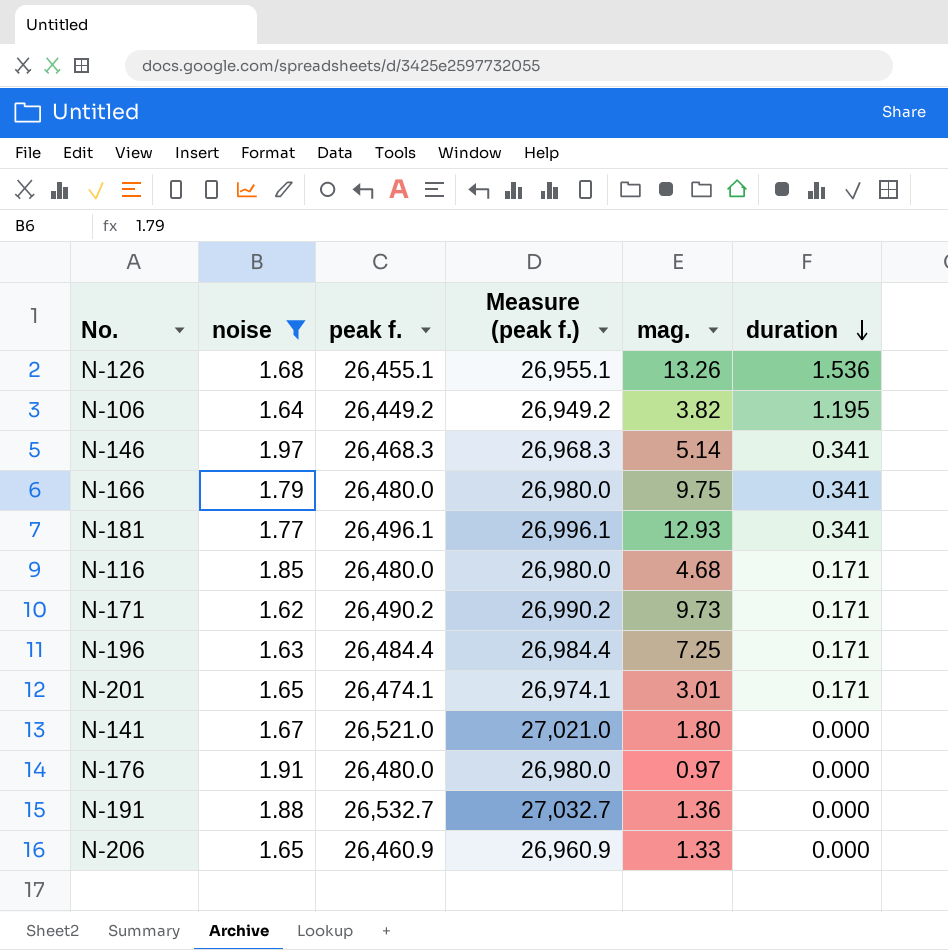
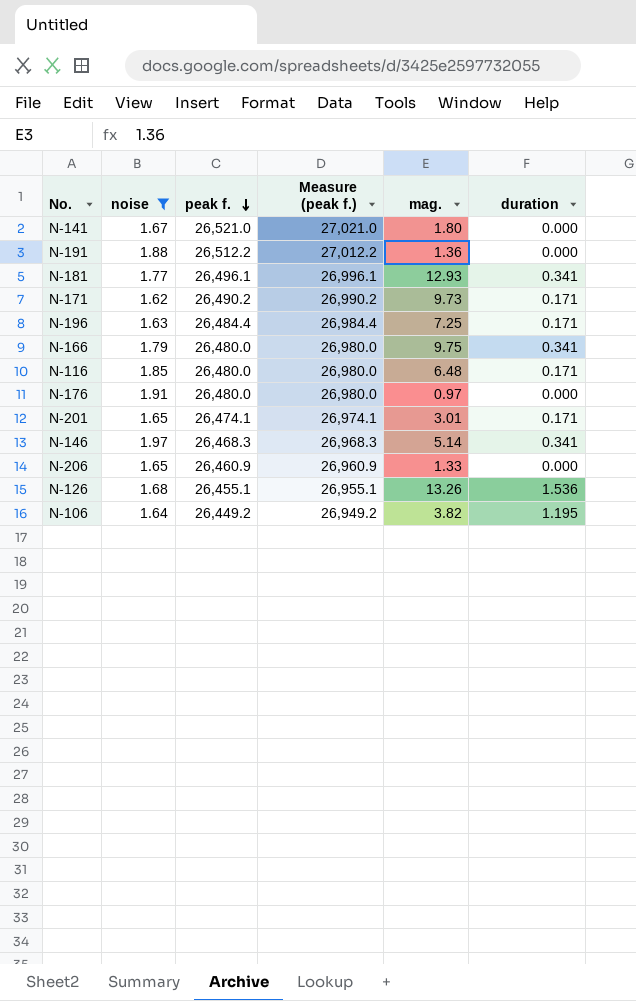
row order: duration descending -> peak f. descending
N-191 | peak f.: 26,532.7 -> 26,512.2
N-191 | Measure (peak f.): 27,032.7 -> 27,012.2
N-116 | mag.: 4.68 -> 6.48

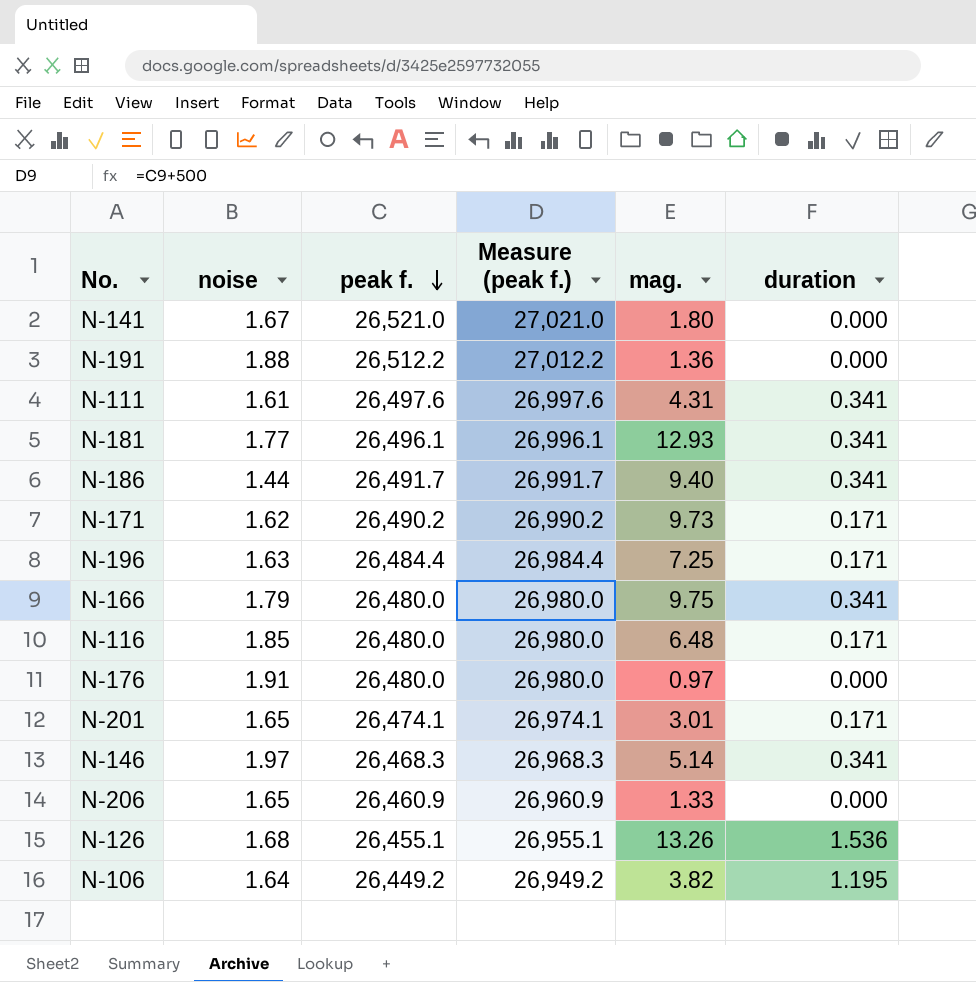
filter: noise >= 1.62 -> none

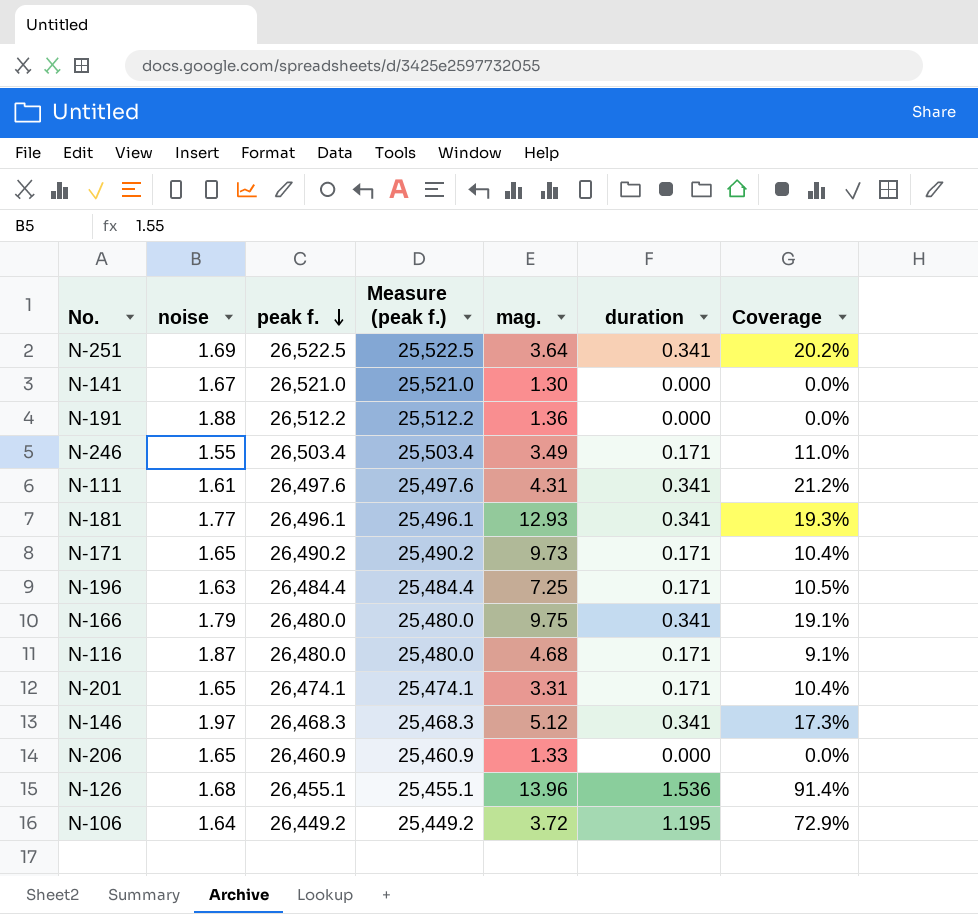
column Measure (peak f.) | formula: [peak f.] + 500 -> [peak f.] - 1000
column Coverage | formula: none -> [duration] / [noise]
row N-186: 1.44 | 26,491.7 | 26,991.7 | 9.40 | 0.341 -> none
row N-176: 1.91 | 26,480.0 | 26,980.0 | 0.97 | 0.000 -> none
row N-251: none -> 1.69 | 26,522.5 | 25,522.5 | 3.64 | 0.341 | 20.2%
N-141 | mag.: 1.80 -> 1.30
row N-246: none -> 1.55 | 26,503.4 | 25,503.4 | 3.49 | 0.171 | 11.0%
N-171 | noise: 1.62 -> 1.65
N-116 | noise: 1.85 -> 1.87
N-116 | mag.: 6.48 -> 4.68
N-201 | mag.: 3.01 -> 3.31
N-146 | mag.: 5.14 -> 5.12
N-126 | mag.: 13.26 -> 13.96
N-106 | mag.: 3.82 -> 3.72

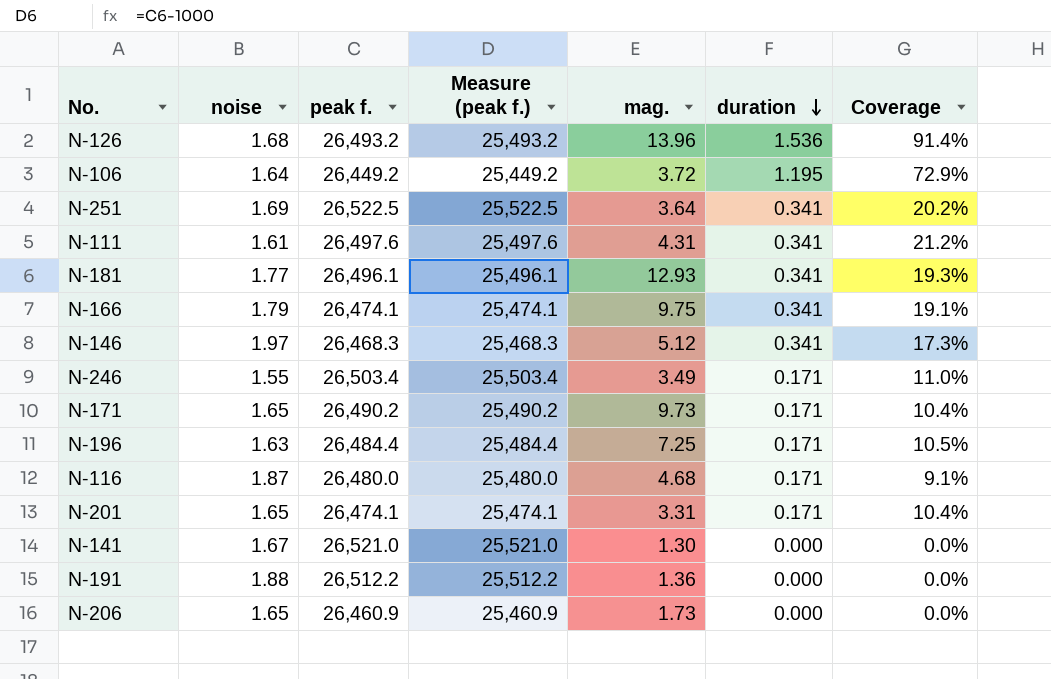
row order: peak f. descending -> duration descending
N-126 | peak f.: 26,455.1 -> 26,493.2
N-126 | Measure (peak f.): 25,455.1 -> 25,493.2
N-166 | peak f.: 26,480.0 -> 26,474.1
N-166 | Measure (peak f.): 25,480.0 -> 25,474.1
N-206 | mag.: 1.33 -> 1.73

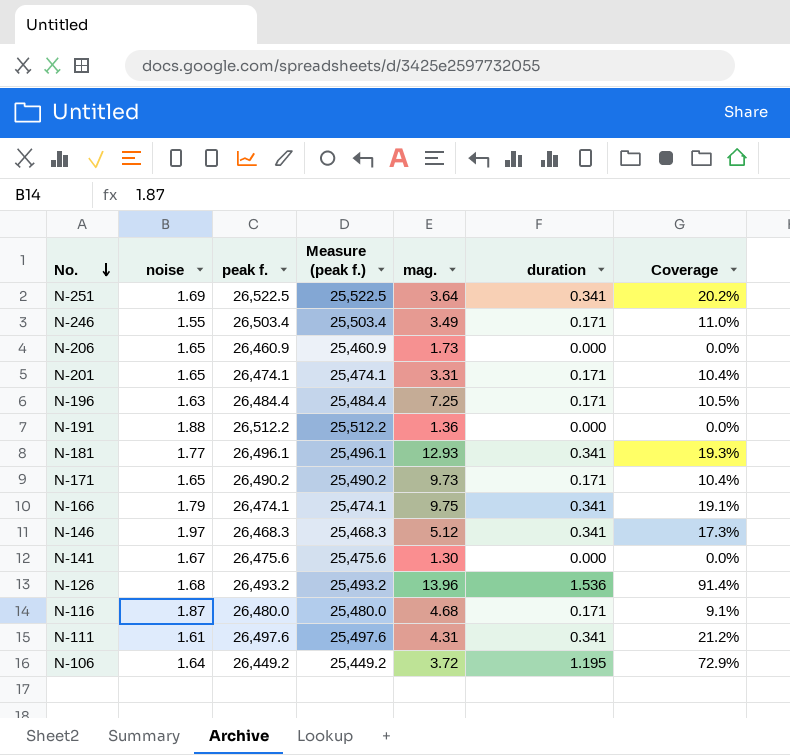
row order: duration descending -> No. descending
N-141 | peak f.: 26,521.0 -> 26,475.6
N-141 | Measure (peak f.): 25,521.0 -> 25,475.6

